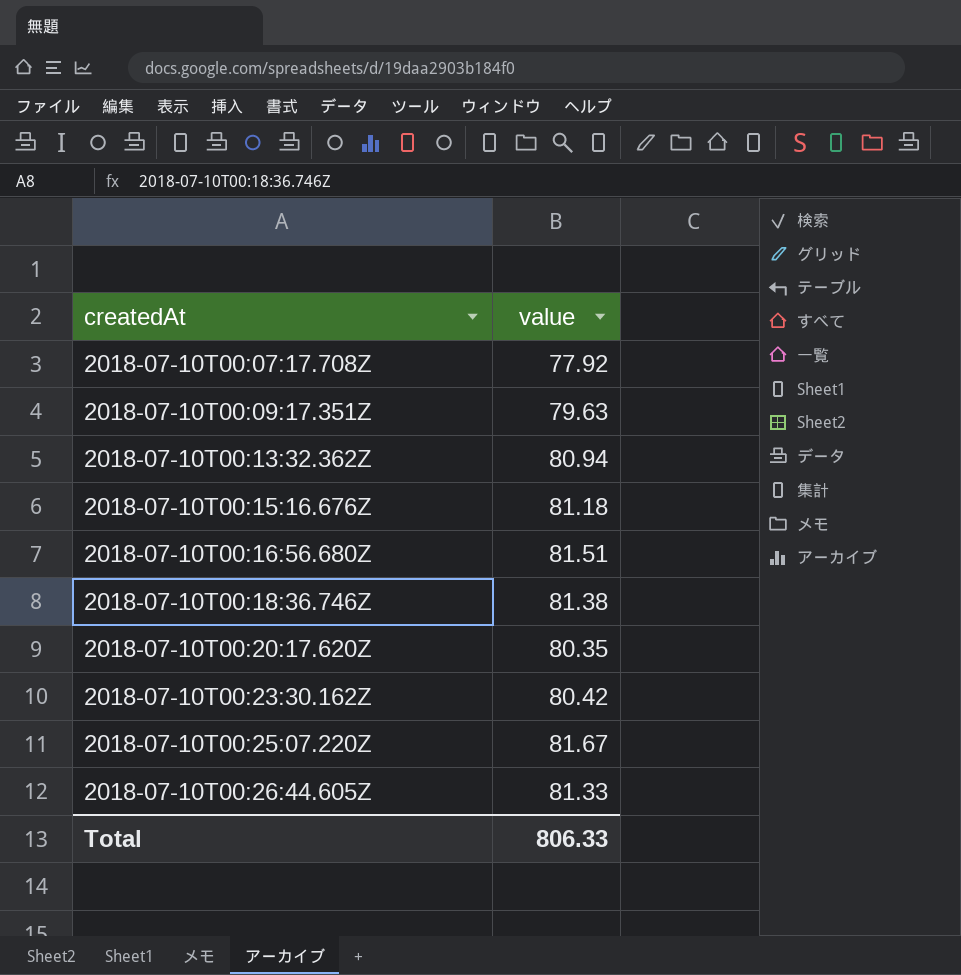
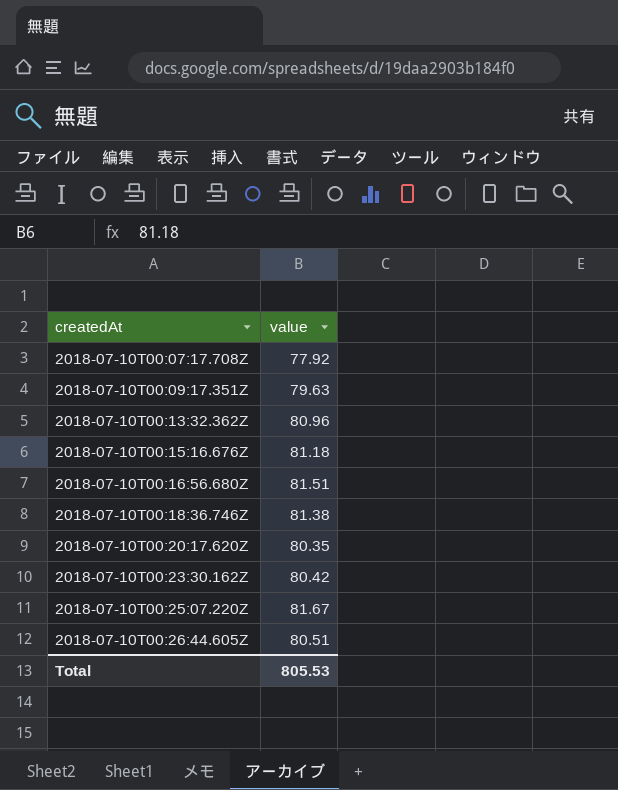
2018-07-10T00:13:32.362Z | value: 80.94 -> 80.96
2018-07-10T00:26:44.605Z | value: 81.33 -> 80.51
Total | value: 806.33 -> 805.53

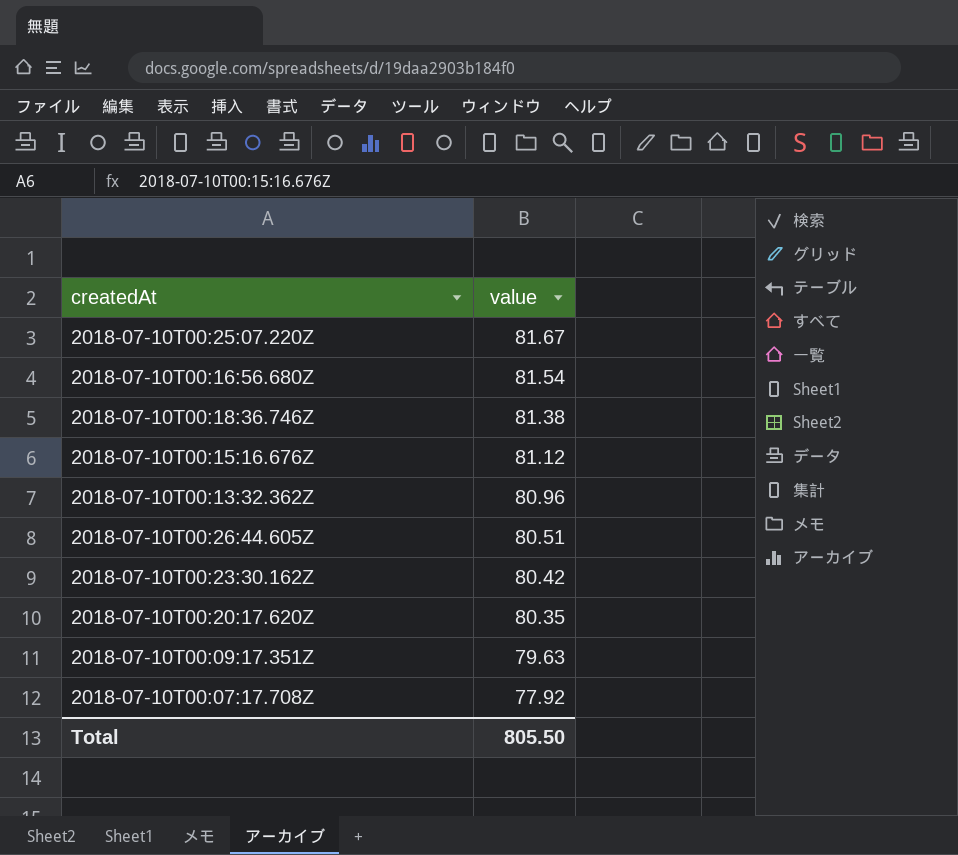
row order: createdAt ascending -> value descending
2018-07-10T00:16:56.680Z | value: 81.51 -> 81.54
2018-07-10T00:15:16.676Z | value: 81.18 -> 81.12
Total | value: 805.53 -> 805.50

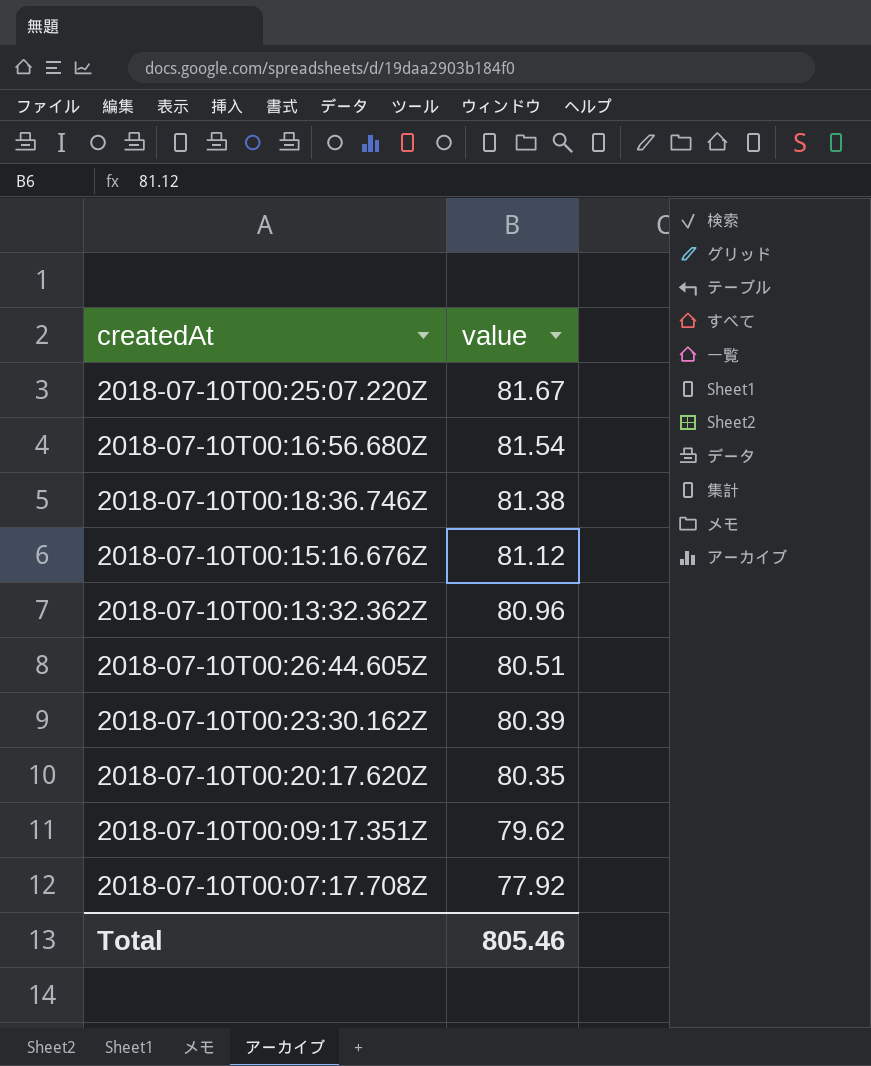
2018-07-10T00:23:30.162Z | value: 80.42 -> 80.39
2018-07-10T00:09:17.351Z | value: 79.63 -> 79.62
Total | value: 805.50 -> 805.46

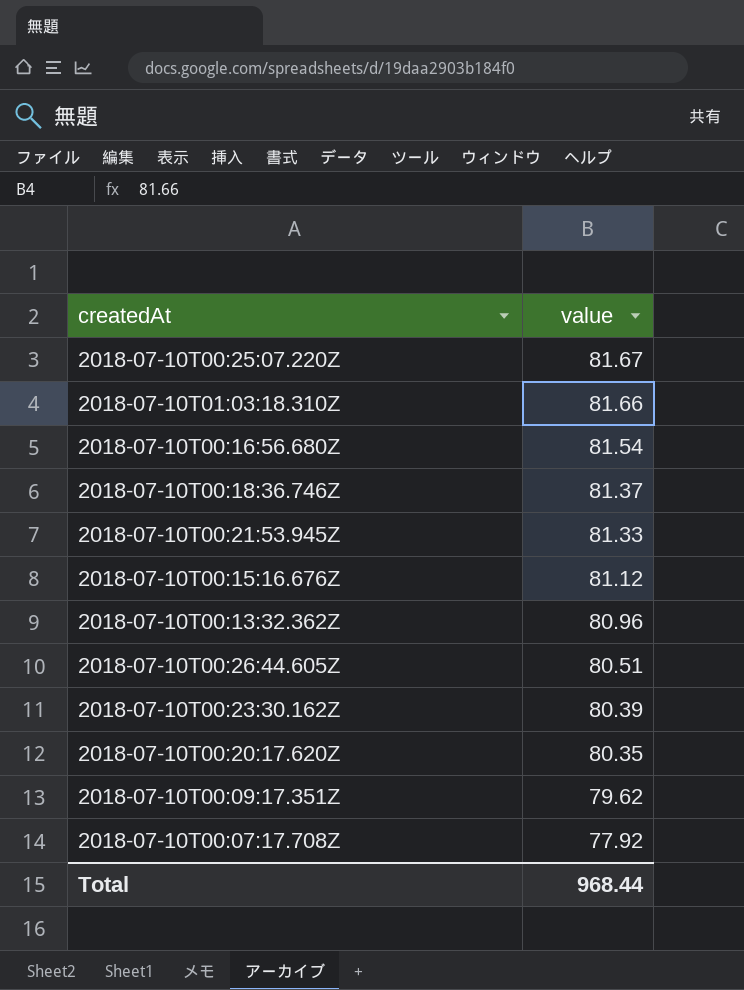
row 2018-07-10T01:03:18.310Z: none -> 81.66
2018-07-10T00:18:36.746Z | value: 81.38 -> 81.37
row 2018-07-10T00:21:53.945Z: none -> 81.33
Total | value: 805.46 -> 968.44

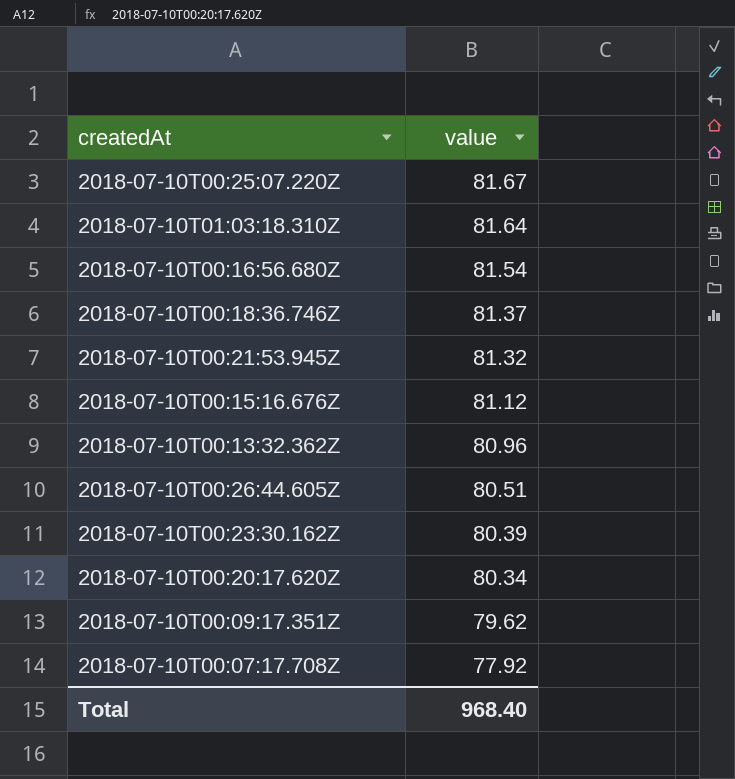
2018-07-10T01:03:18.310Z | value: 81.66 -> 81.64
2018-07-10T00:21:53.945Z | value: 81.33 -> 81.32
2018-07-10T00:20:17.620Z | value: 80.35 -> 80.34
Total | value: 968.44 -> 968.40

